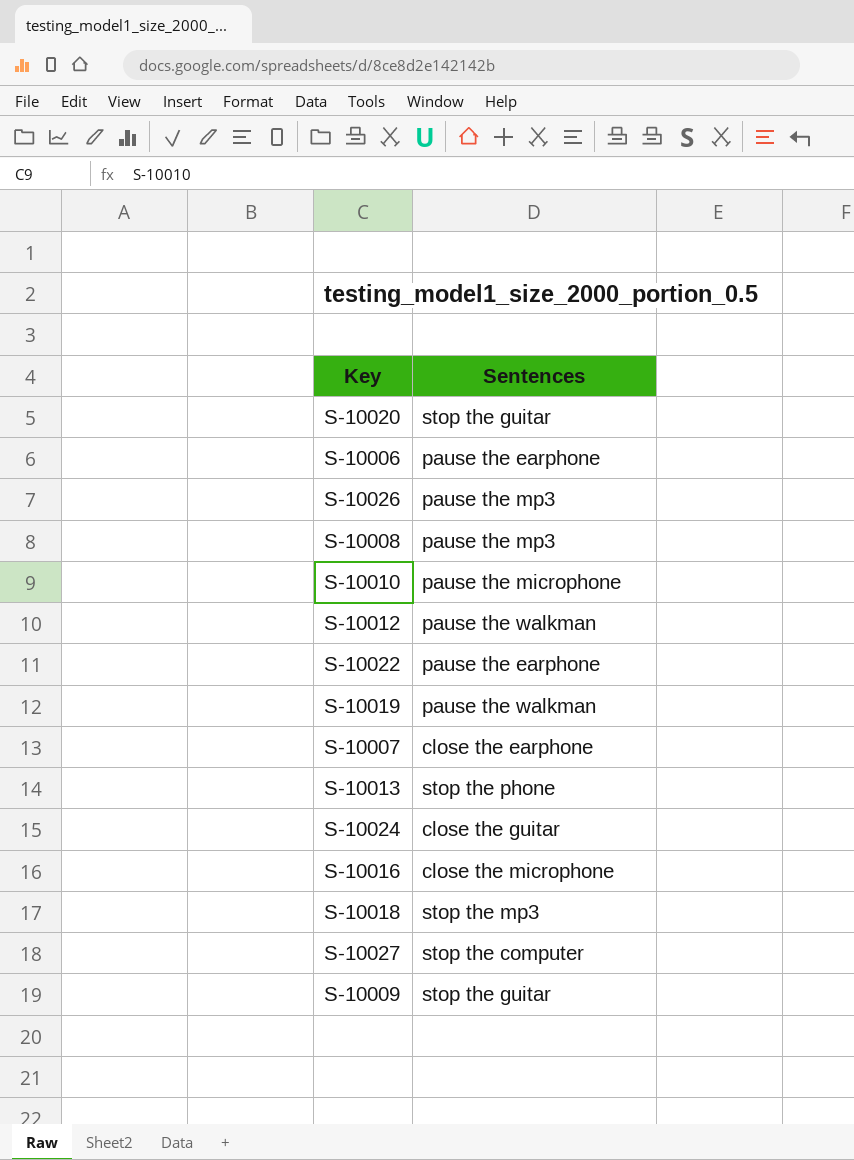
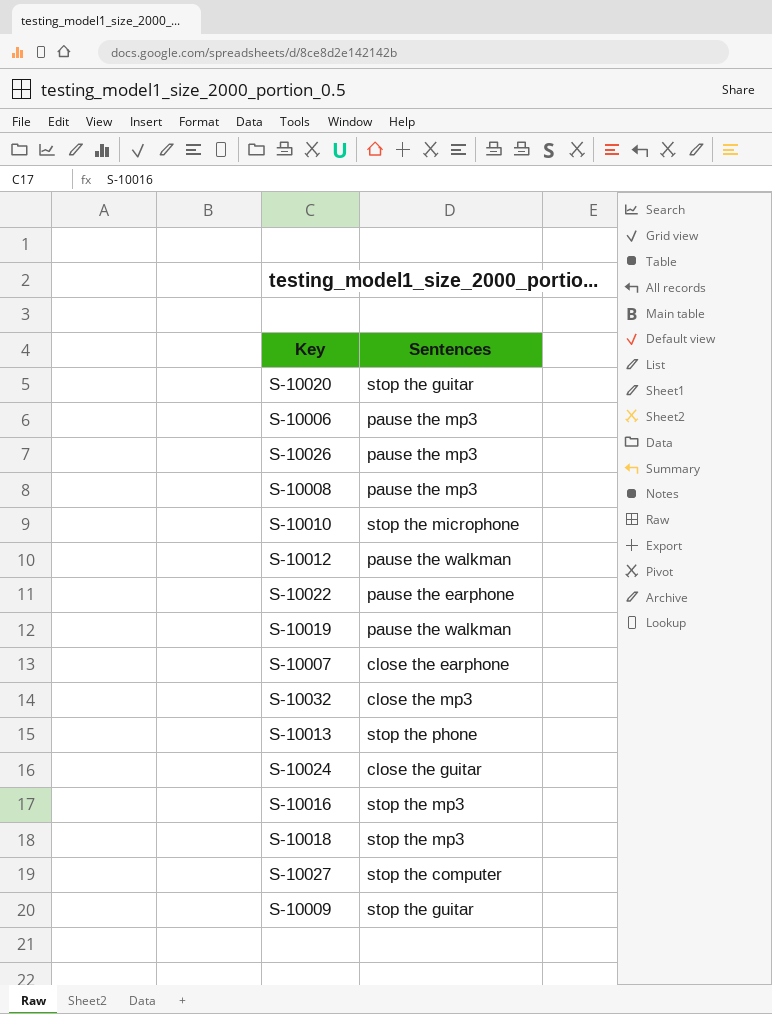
S-10006 | Sentences: pause the earphone -> pause the mp3
S-10010 | Sentences: pause the microphone -> stop the microphone
row S-10032: none -> close the mp3
S-10016 | Sentences: close the microphone -> stop the mp3

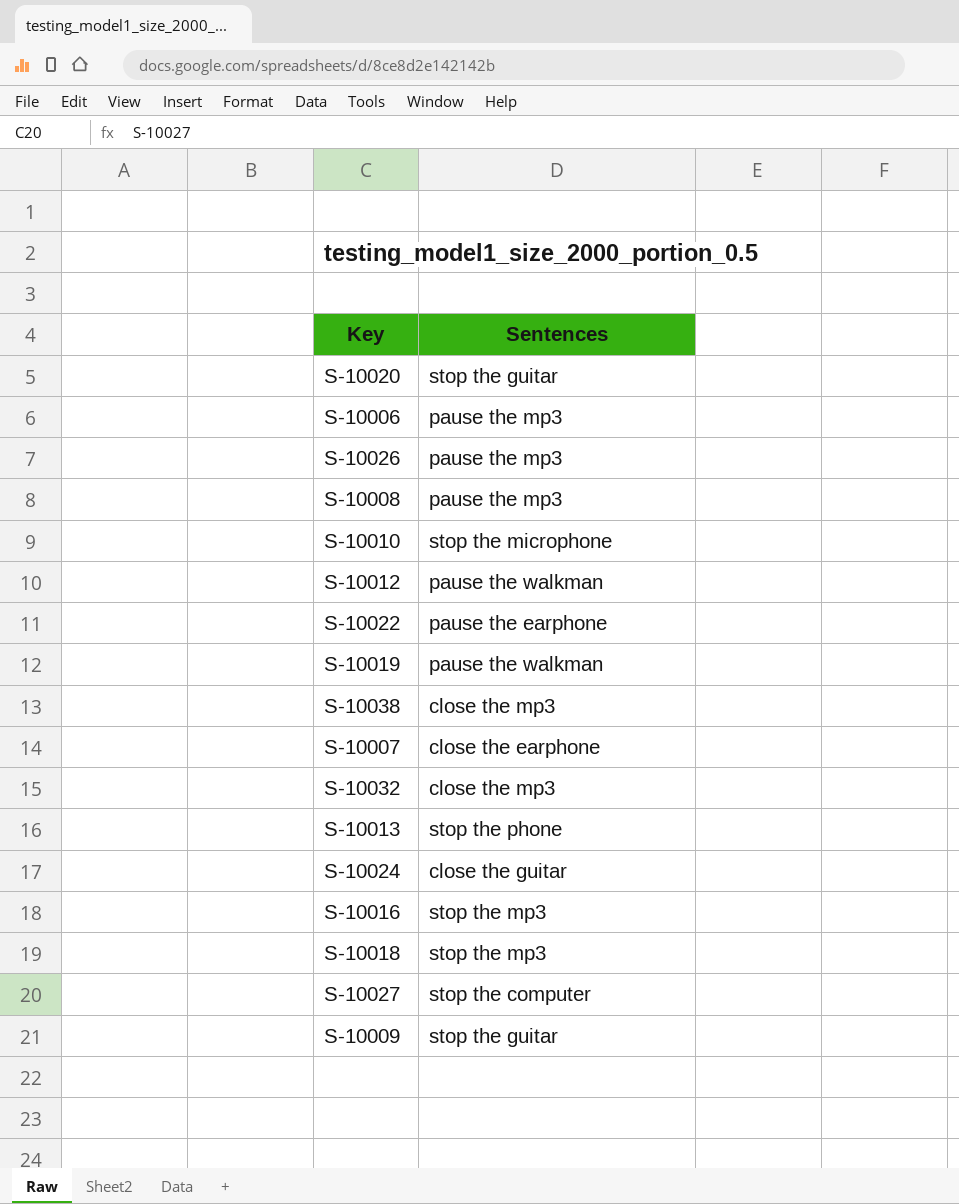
row S-10038: none -> close the mp3

